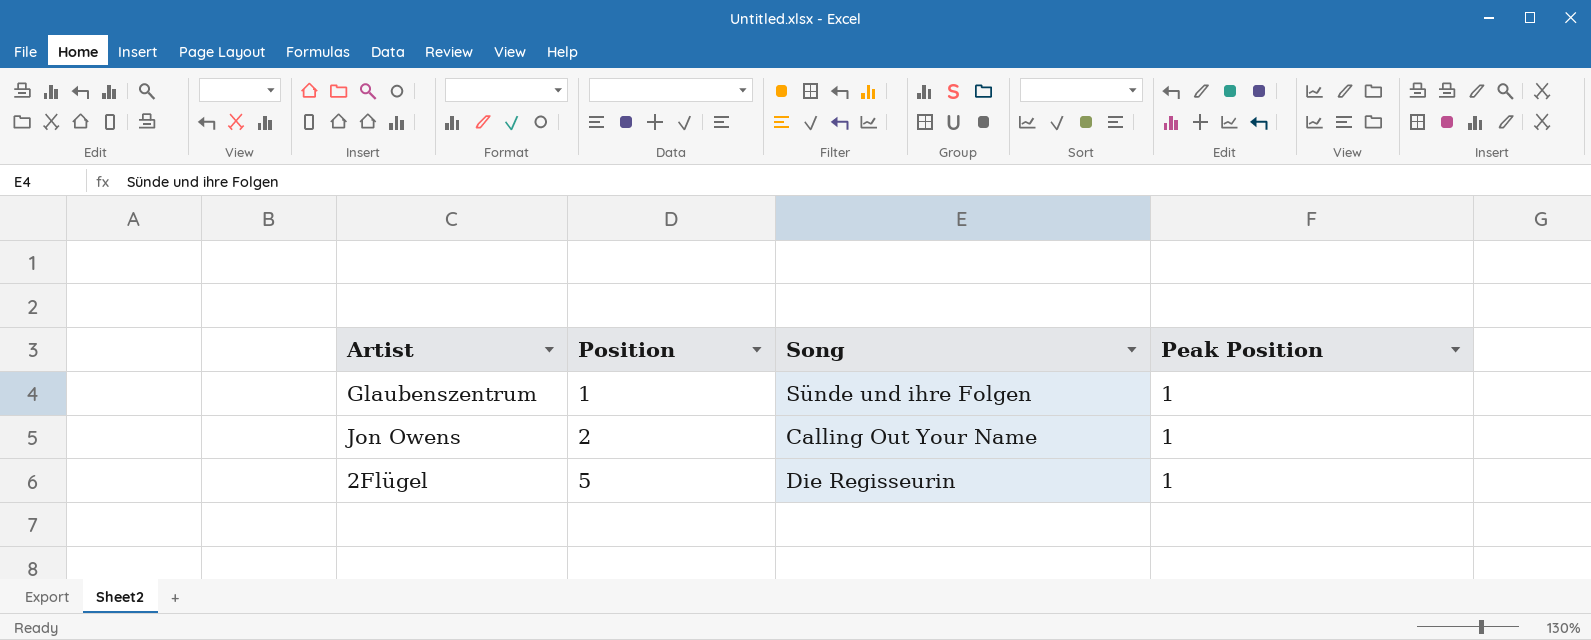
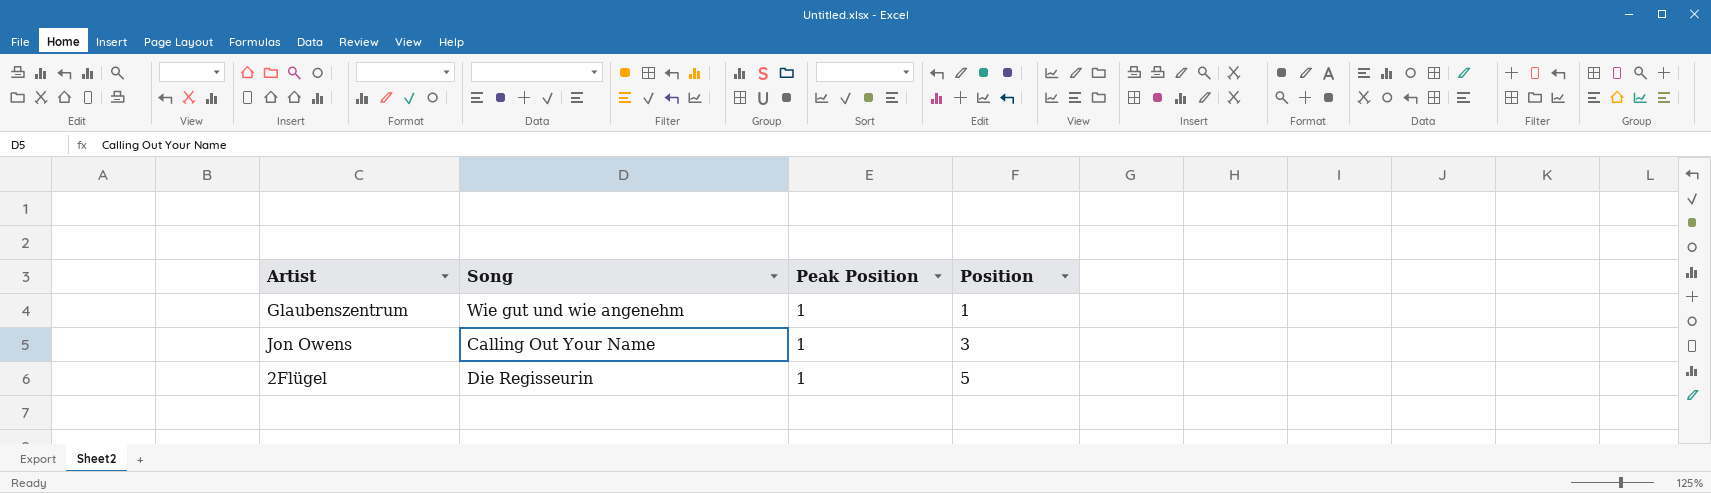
column Position | position: 2 -> 4
Glaubenszentrum | Song: Sünde und ihre Folgen -> Wie gut und wie angenehm
Jon Owens | Position: 2 -> 3

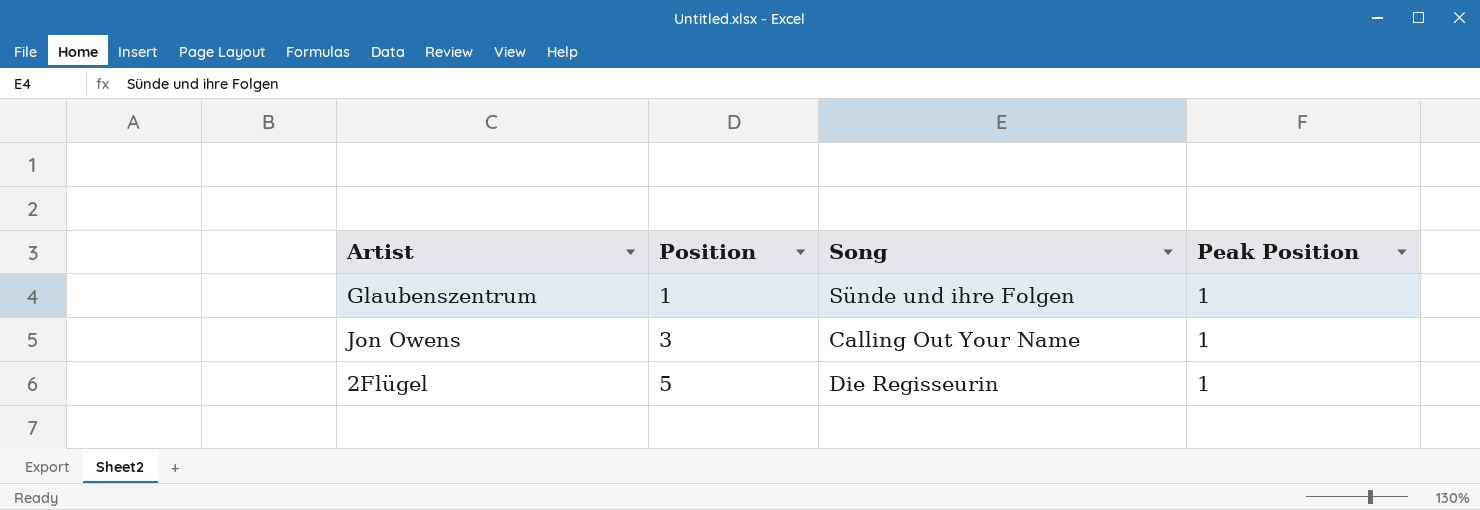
column Position | position: 4 -> 2
Glaubenszentrum | Song: Wie gut und wie angenehm -> Sünde und ihre Folgen

